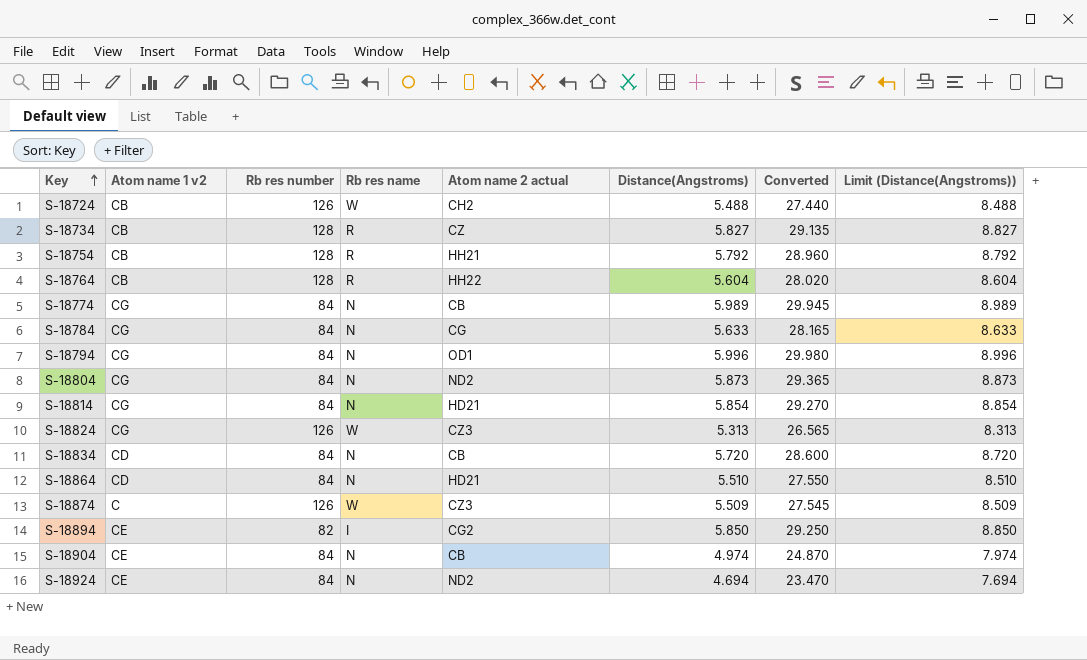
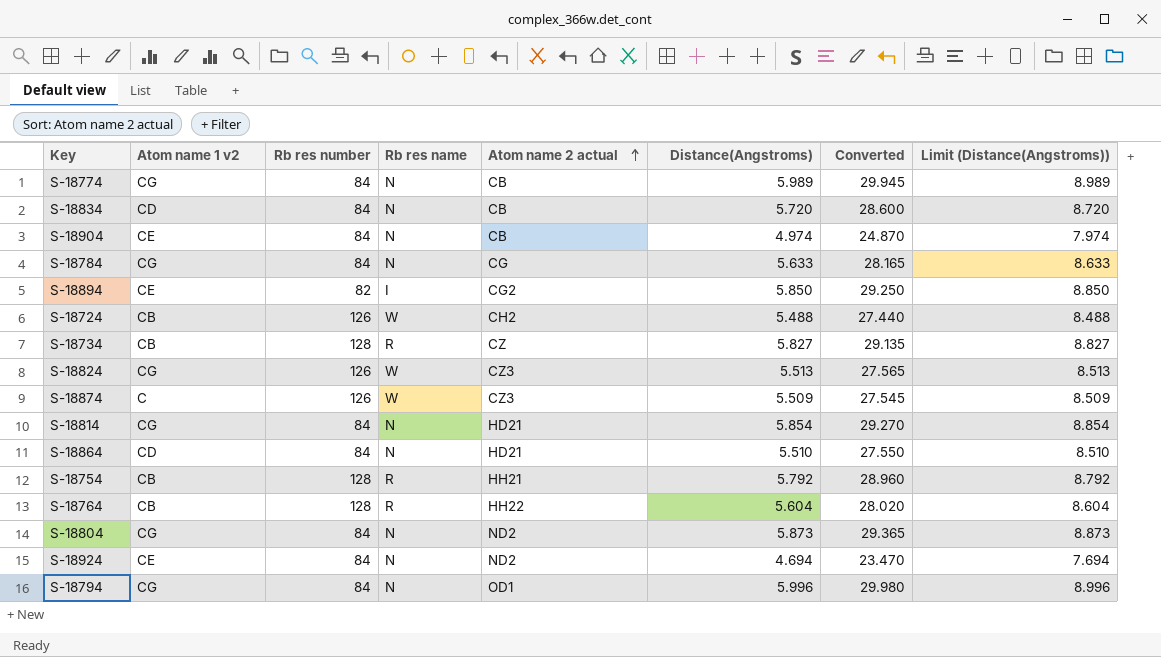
row order: Key ascending -> Atom name 2 actual ascending
S-18824 | Distance(Angstroms): 5.313 -> 5.513
S-18824 | Converted: 26.565 -> 27.565
S-18824 | Limit (Distance(Angstroms)): 8.313 -> 8.513

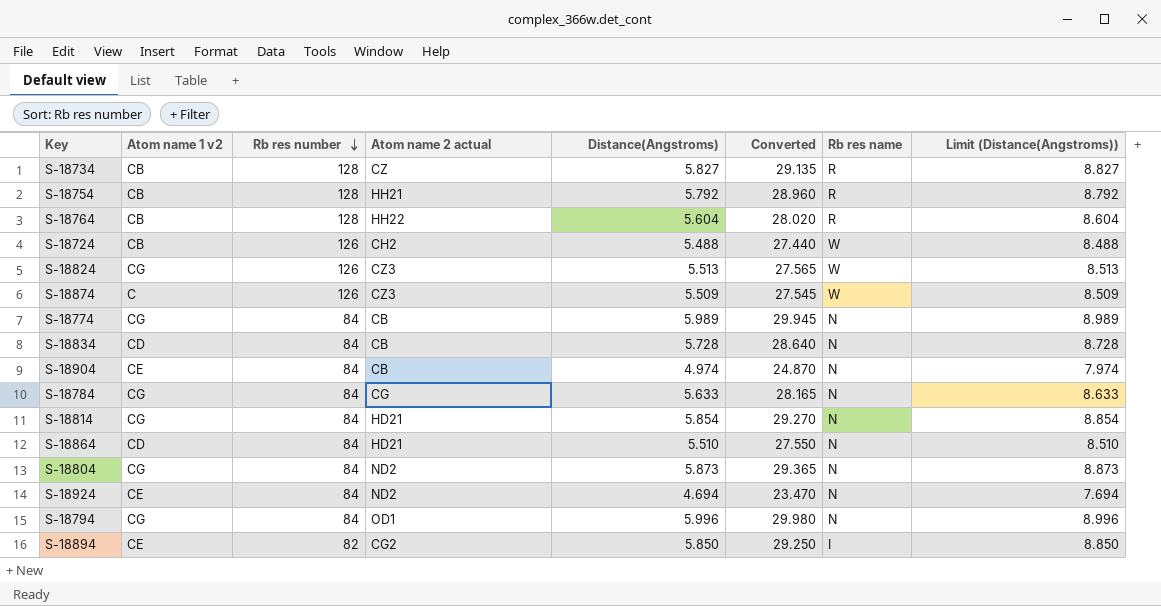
row order: Atom name 2 actual ascending -> Rb res number descending
column Rb res name | position: 4 -> 7
S-18834 | Distance(Angstroms): 5.720 -> 5.728
S-18834 | Converted: 28.600 -> 28.640
S-18834 | Limit (Distance(Angstroms)): 8.720 -> 8.728

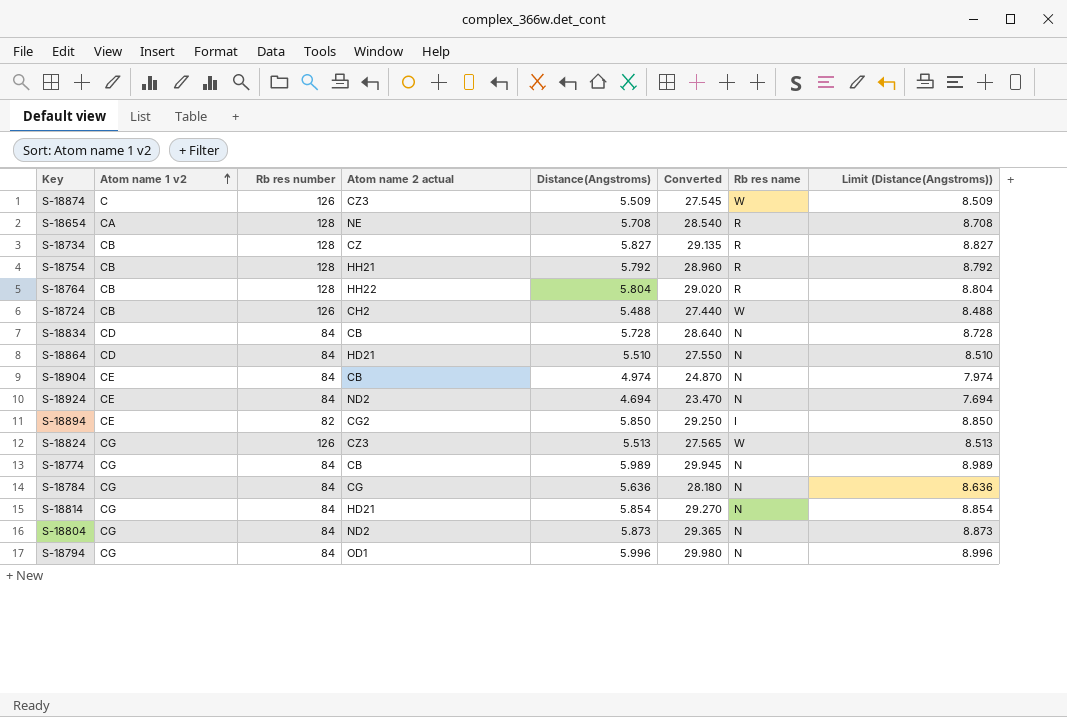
row order: Rb res number descending -> Atom name 1 v2 ascending
row S-18654: none -> CA | 128 | NE | 5.708 | 28.540 | R | 8.708
S-18764 | Distance(Angstroms): 5.604 -> 5.804
S-18764 | Converted: 28.020 -> 29.020
S-18764 | Limit (Distance(Angstroms)): 8.604 -> 8.804
S-18784 | Distance(Angstroms): 5.633 -> 5.636
S-18784 | Converted: 28.165 -> 28.180
S-18784 | Limit (Distance(Angstroms)): 8.633 -> 8.636

